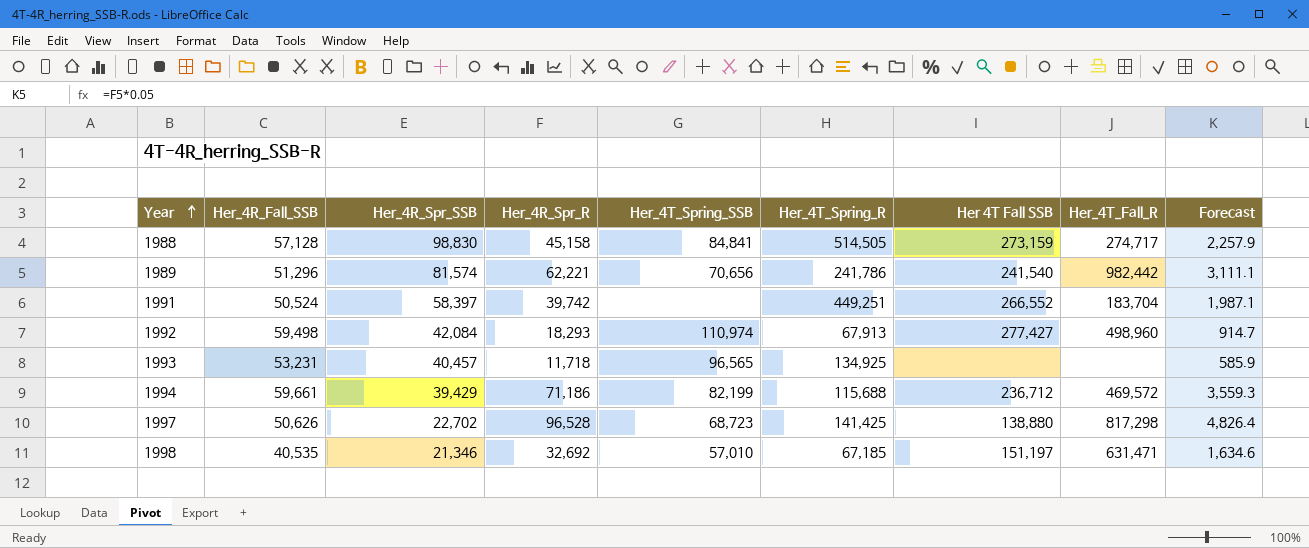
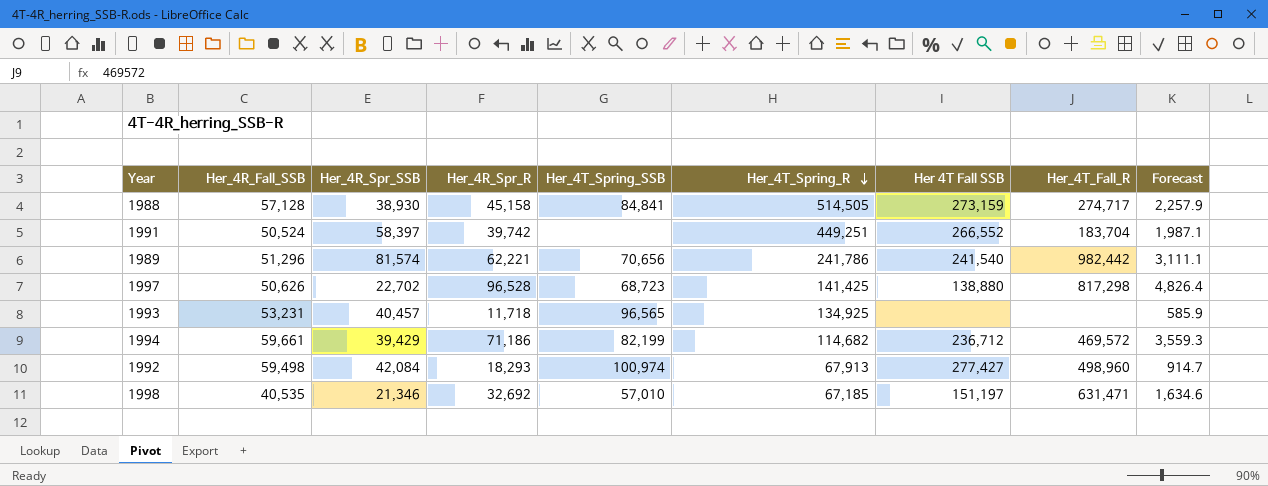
row order: Year ascending -> Her_4T_Spring_R descending
1988 | Her_4R_Spr_SSB: 98,830 -> 38,930
1994 | Her_4T_Spring_R: 115,688 -> 114,682
1992 | Her_4T_Spring_SSB: 110,974 -> 100,974

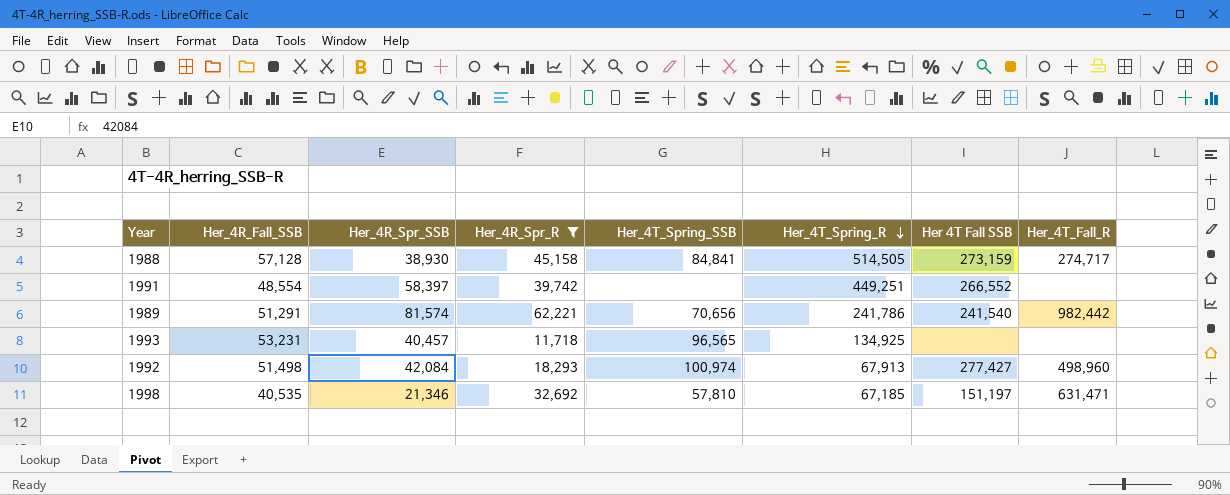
filter: none -> Her_4R_Spr_R <= 62,221
column Forecast | formula: [Her_4R_Spr_R] * 0.05 -> none
1991 | Her_4R_Fall_SSB: 50,524 -> 48,554
1991 | Her_4T_Fall_R: 183,704 -> none
1989 | Her_4R_Fall_SSB: 51,296 -> 51,291
1992 | Her_4R_Fall_SSB: 59,498 -> 51,498
1998 | Her_4T_Spring_SSB: 57,010 -> 57,810

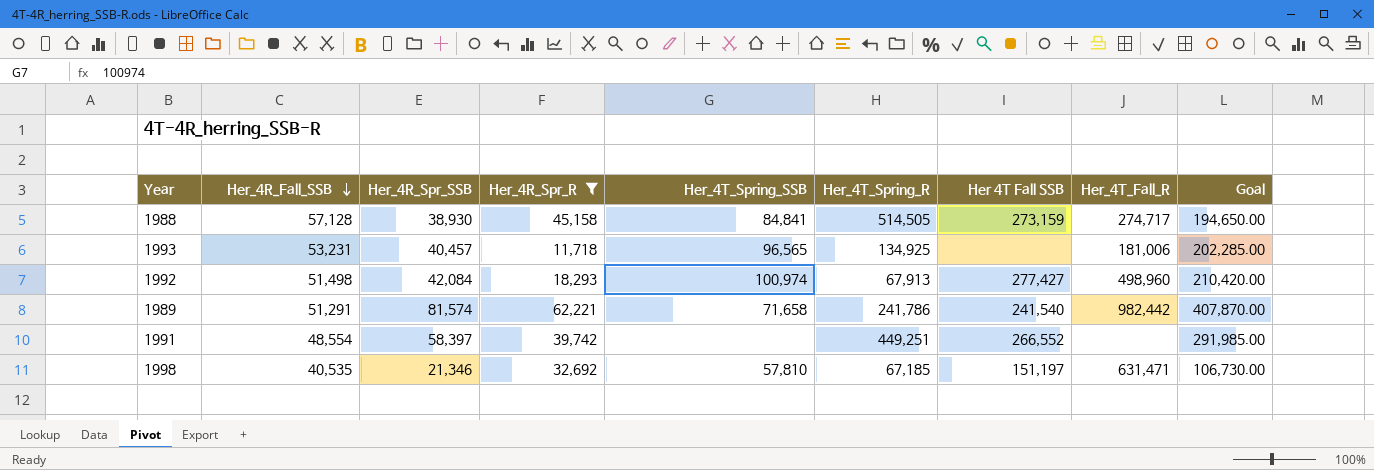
row order: Her_4T_Spring_R descending -> Her_4R_Fall_SSB descending
column Goal | formula: none -> [Her_4R_Spr_SSB] * 5
1993 | Her_4T_Fall_R: none -> 181,006
1989 | Her_4T_Spring_SSB: 70,656 -> 71,658

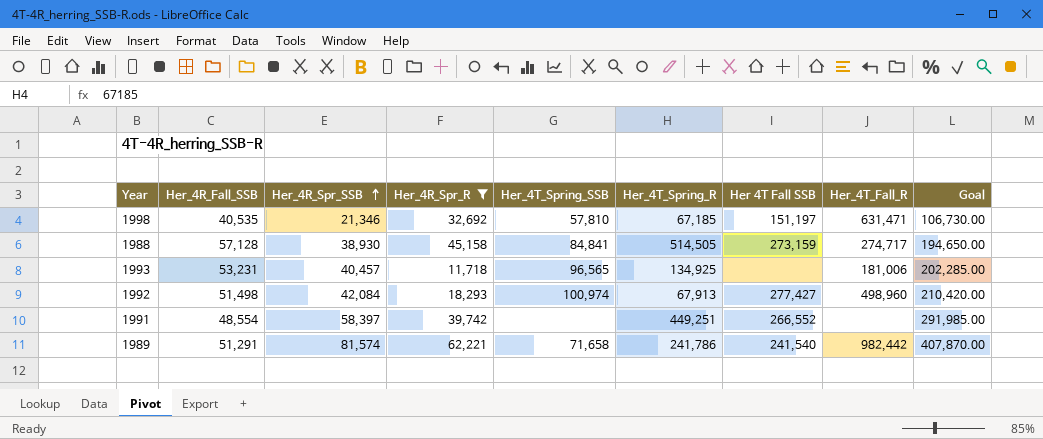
row order: Her_4R_Fall_SSB descending -> Her_4R_Spr_SSB ascending

